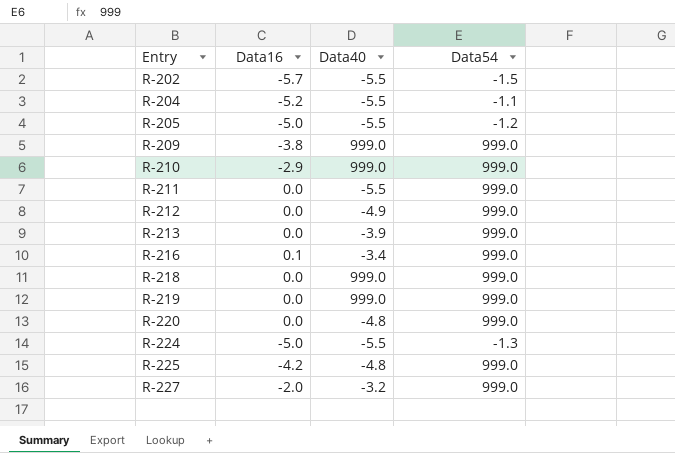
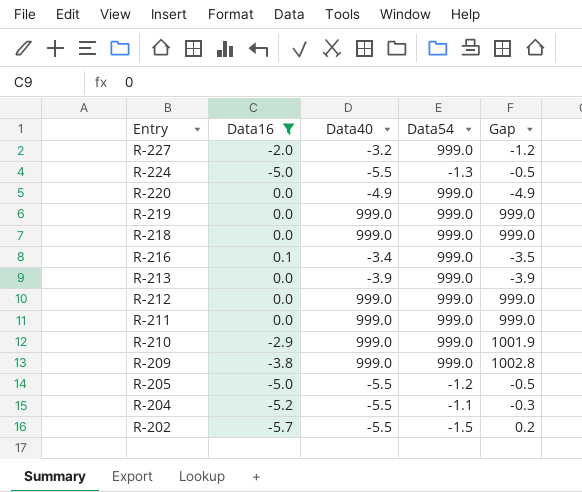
filter: none -> Data16 != -4.2
row order: Entry ascending -> Entry descending
column Gap | formula: none -> [Data40] - [Data16]
R-220 | Data40: -4.8 -> -4.9
R-212 | Data40: -4.9 -> 999.0
R-211 | Data40: -5.5 -> 999.0

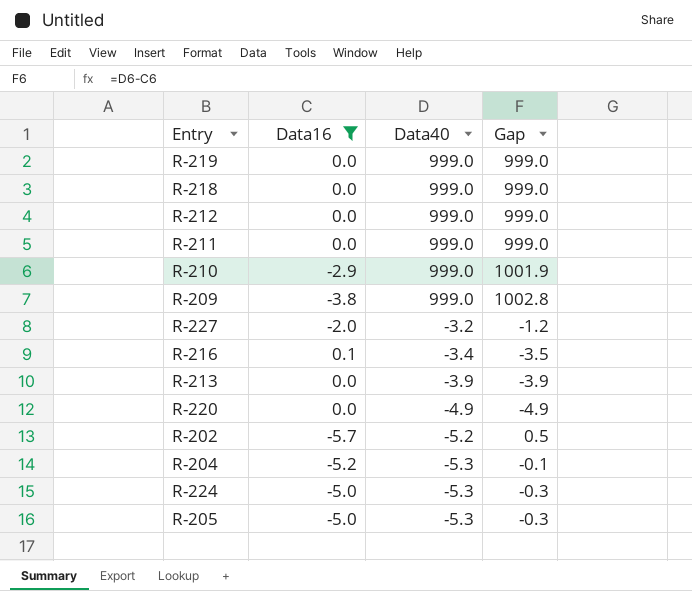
row order: Entry descending -> Data40 descending
column Data54 | position: 4 -> none
R-202 | Data40: -5.5 -> -5.2
R-202 | Gap: 0.2 -> 0.5
R-204 | Data40: -5.5 -> -5.3
R-204 | Gap: -0.3 -> -0.1
R-224 | Data40: -5.5 -> -5.3
R-224 | Gap: -0.5 -> -0.3
R-205 | Data40: -5.5 -> -5.3
R-205 | Gap: -0.5 -> -0.3

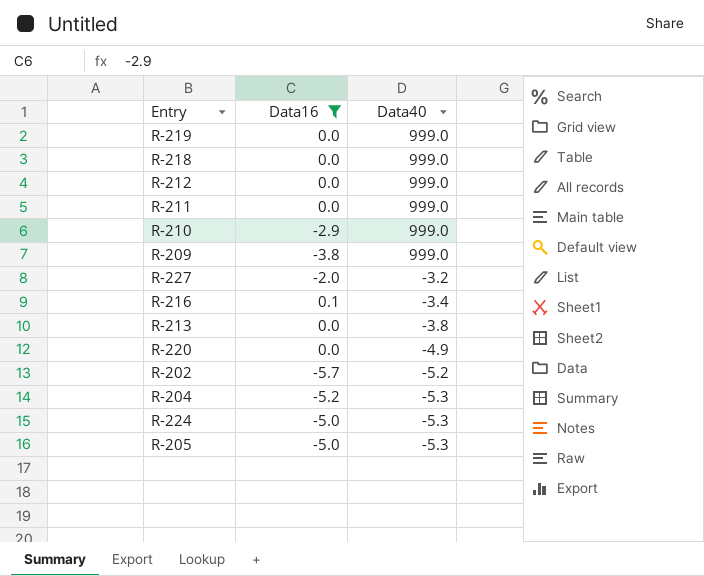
column Gap | formula: [Data40] - [Data16] -> none
R-213 | Data40: -3.9 -> -3.8

